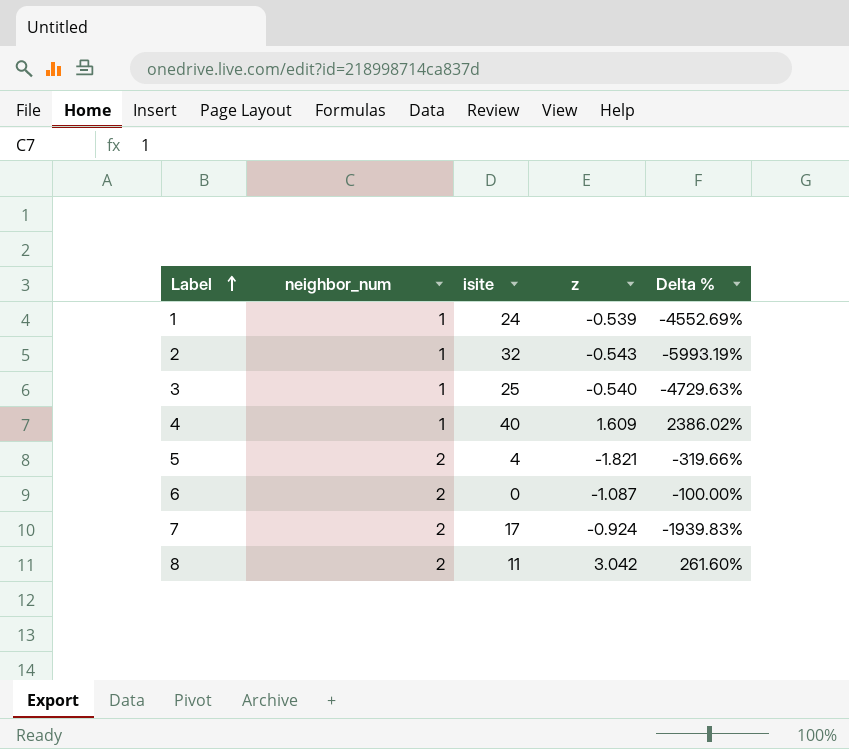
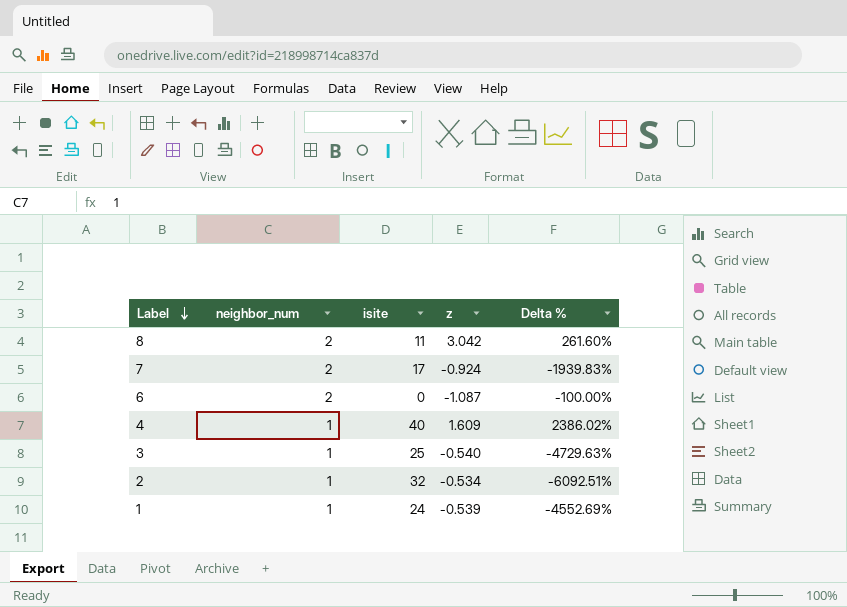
row order: Label ascending -> Label descending
row 5: 2 | 4 | -1.821 | -319.66% -> none
2 | z: -0.543 -> -0.534
2 | Delta %: -5993.19% -> -6092.51%

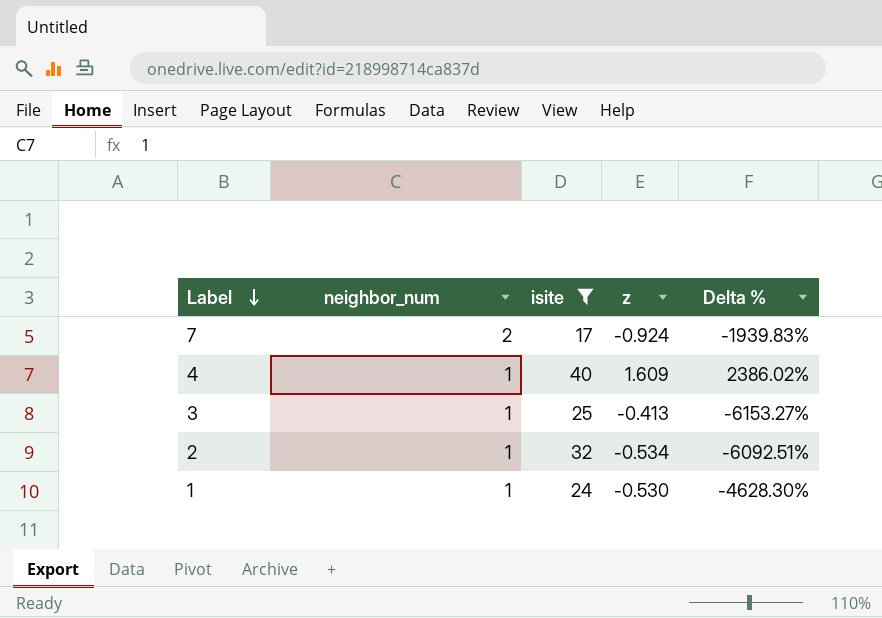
filter: none -> isite >= 17
3 | z: -0.540 -> -0.413
3 | Delta %: -4729.63% -> -6153.27%
1 | z: -0.539 -> -0.530
1 | Delta %: -4552.69% -> -4628.30%

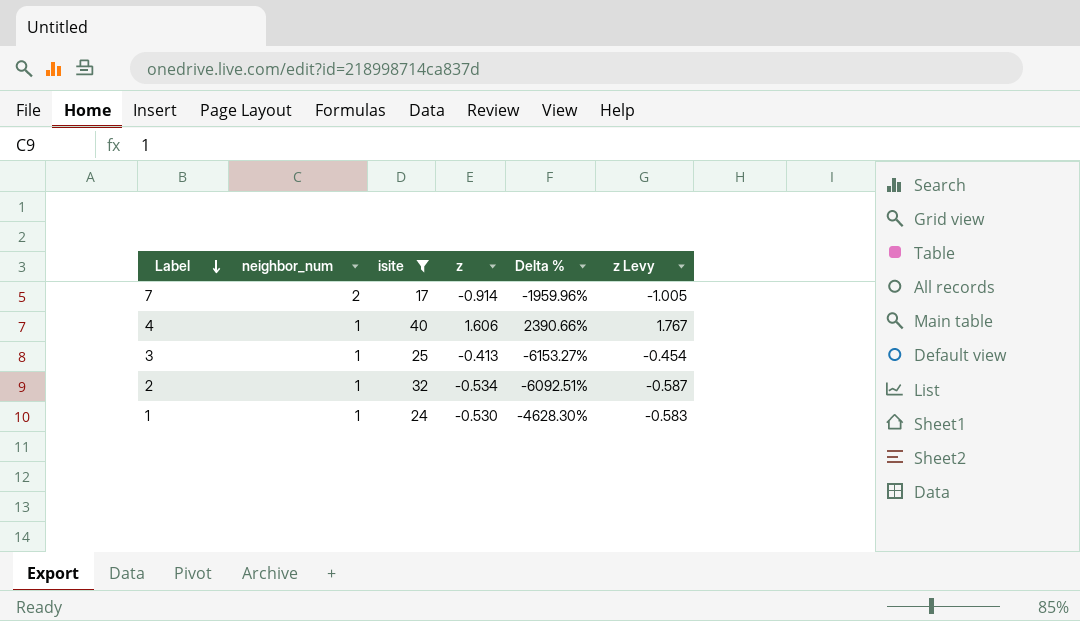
column z Levy | formula: none -> [z] * 1.1
7 | z: -0.924 -> -0.914
7 | Delta %: -1939.83% -> -1959.96%
4 | z: 1.609 -> 1.606
4 | Delta %: 2386.02% -> 2390.66%

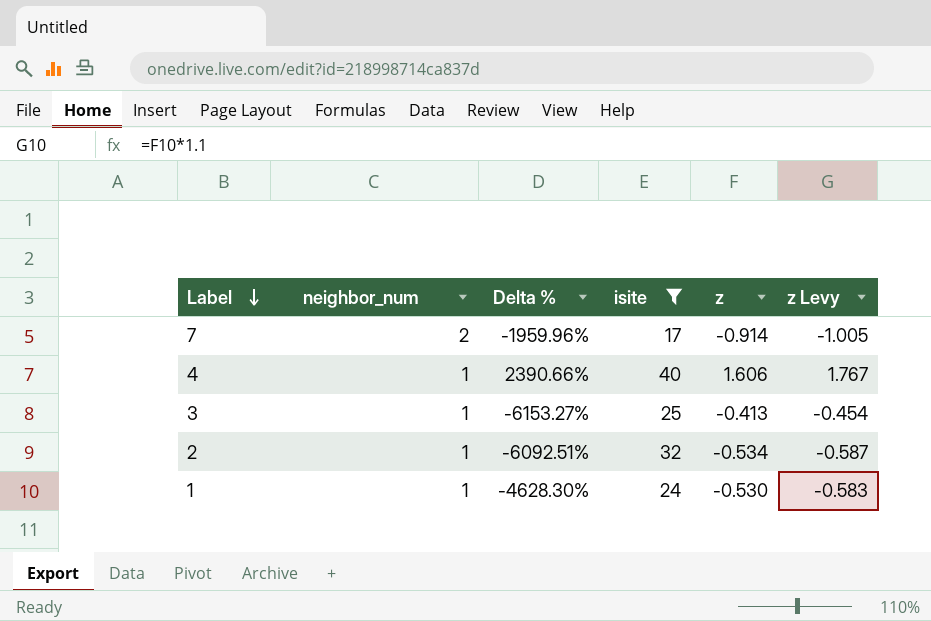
column Delta % | position: 5 -> 3

